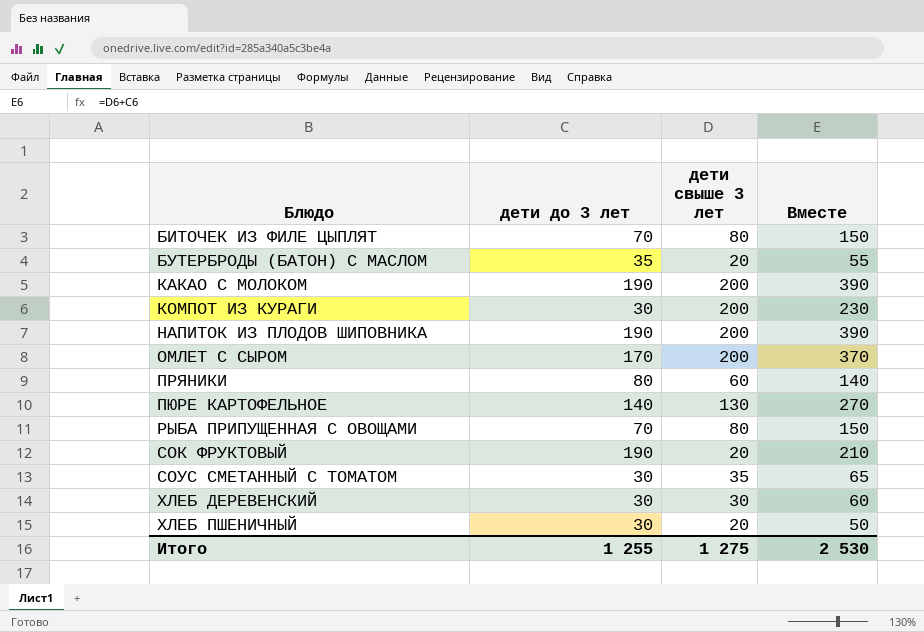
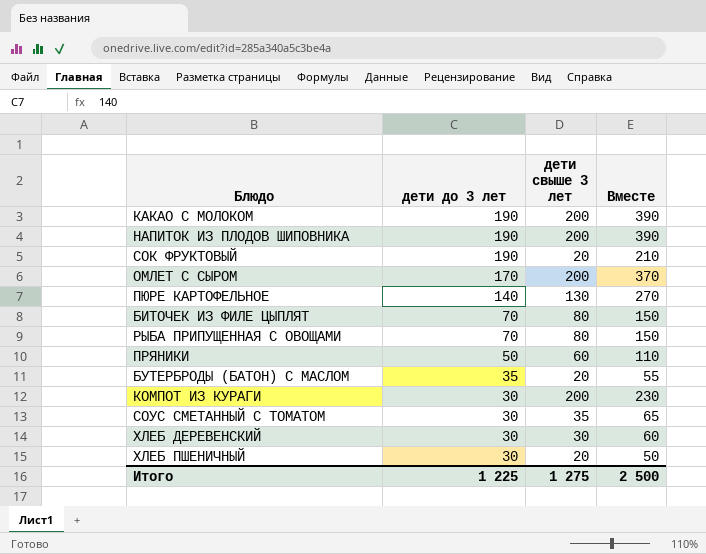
row order: Блюдо ascending -> дети до 3 лет descending
ПРЯНИКИ | дети до 3 лет: 80 -> 50
ПРЯНИКИ | Вместе: 140 -> 110
Итого | дети до 3 лет: 1 255 -> 1 225
Итого | Вместе: 2 530 -> 2 500

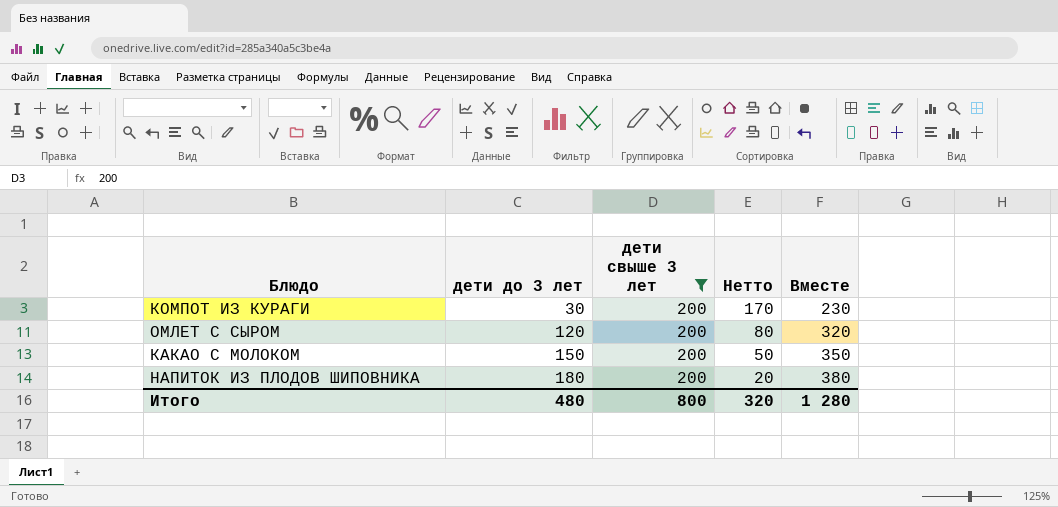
filter: none -> дети свыше 3 лет = 200
row order: дети до 3 лет descending -> дети до 3 лет ascending
column Нетто | formula: none -> [дети свыше 3 лет] - [дети до 3 лет]
ОМЛЕТ С СЫРОМ | дети до 3 лет: 170 -> 120
ОМЛЕТ С СЫРОМ | Вместе: 370 -> 320
КАКАО С МОЛОКОМ | дети до 3 лет: 190 -> 150
КАКАО С МОЛОКОМ | Вместе: 390 -> 350
НАПИТОК ИЗ ПЛОДОВ ШИПОВНИКА | дети до 3 лет: 190 -> 180
НАПИТОК ИЗ ПЛОДОВ ШИПОВНИКА | Вместе: 390 -> 380
Итого | дети до 3 лет: 1 225 -> 480
Итого | дети свыше 3 лет: 1 275 -> 800
Итого | Вместе: 2 500 -> 1 280

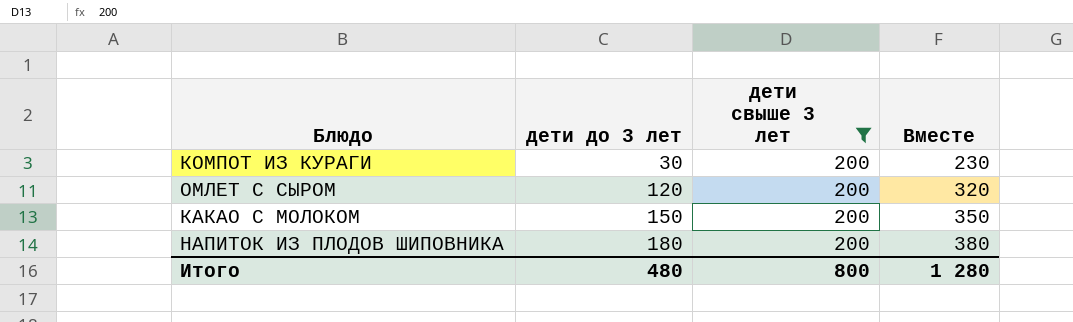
column Нетто | formula: [дети свыше 3 лет] - [дети до 3 лет] -> none

